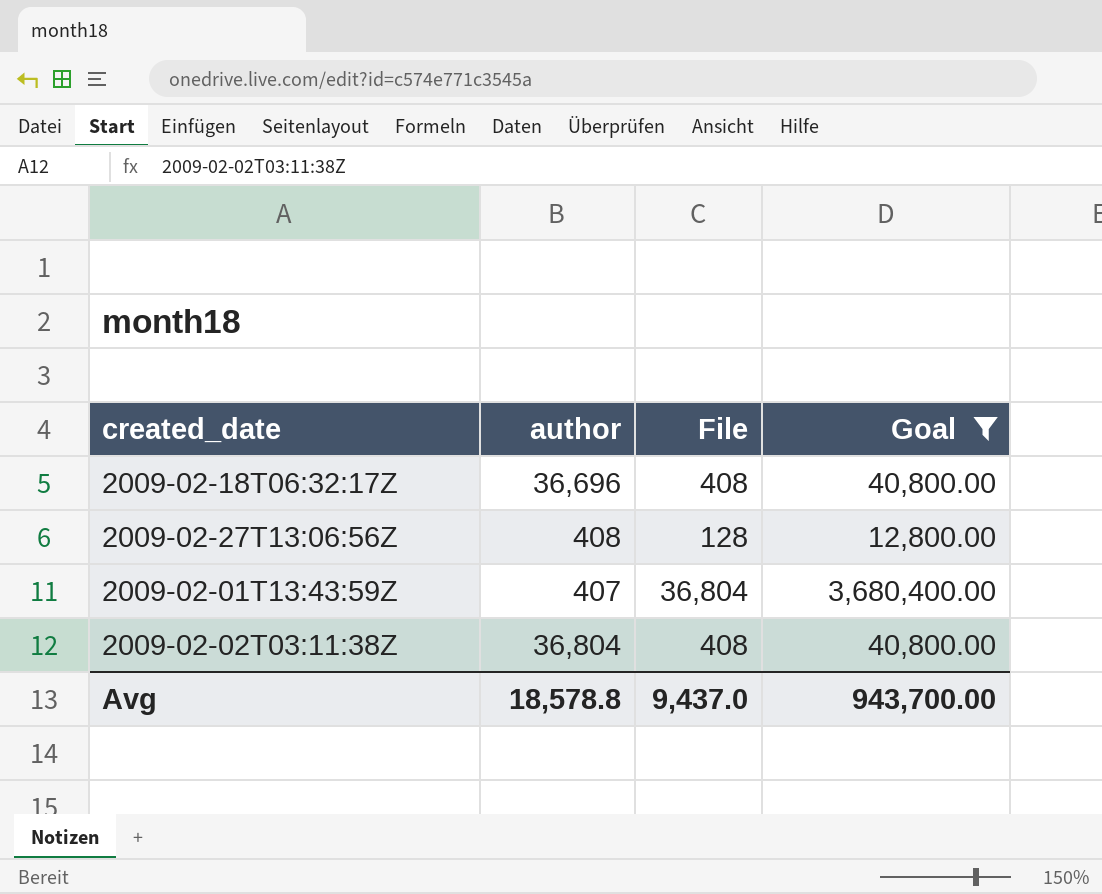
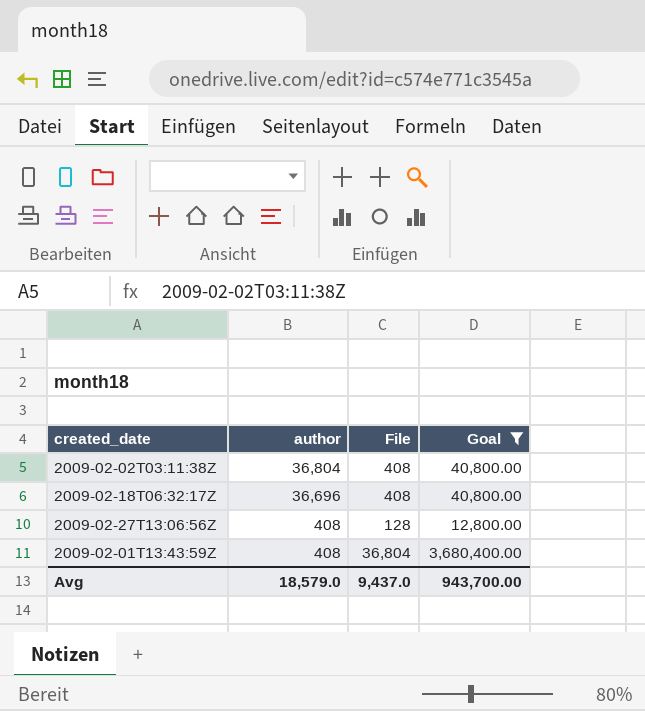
row order: none -> author descending
2009-02-01T13:43:59Z | author: 407 -> 408
Avg | author: 18,578.8 -> 18,579.0

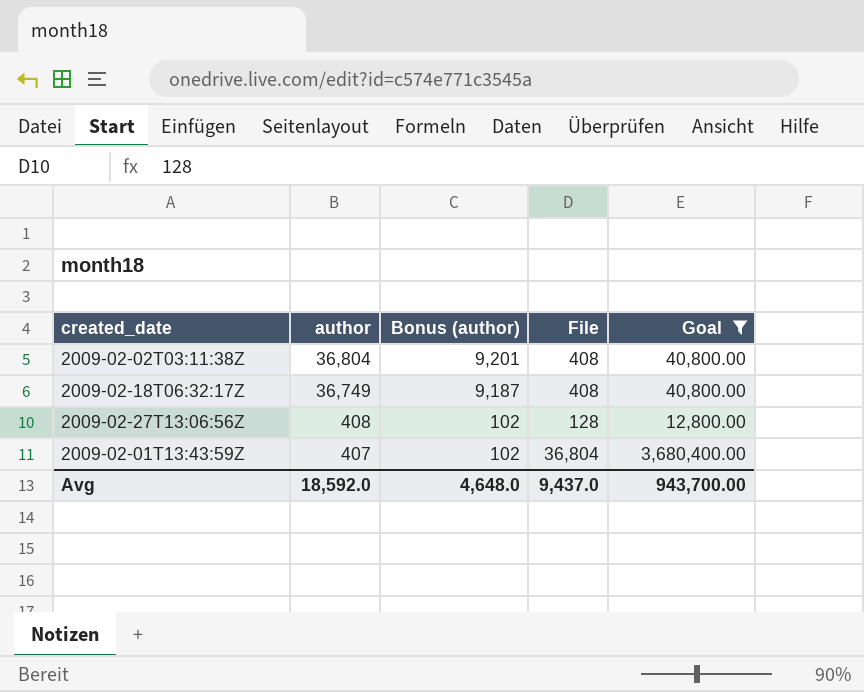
column Bonus (author) | formula: none -> [author] * 0.25
2009-02-18T06:32:17Z | author: 36,696 -> 36,749
2009-02-01T13:43:59Z | author: 408 -> 407
Avg | author: 18,579.0 -> 18,592.0

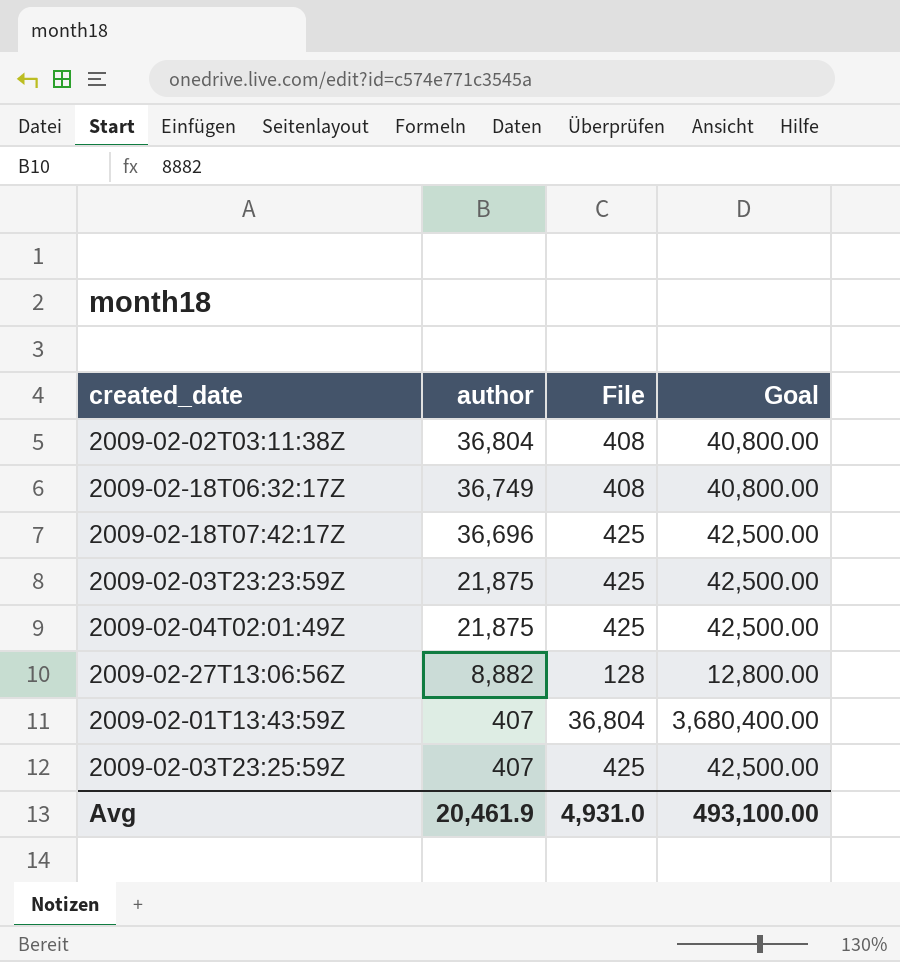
filter: Goal != 42,500.00 -> none
column Bonus (author) | formula: [author] * 0.25 -> none
2009-02-27T13:06:56Z | author: 408 -> 8,882
Avg | author: 18,592.0 -> 20,461.9
Avg | File: 9,437.0 -> 4,931.0
Avg | Goal: 943,700.00 -> 493,100.00

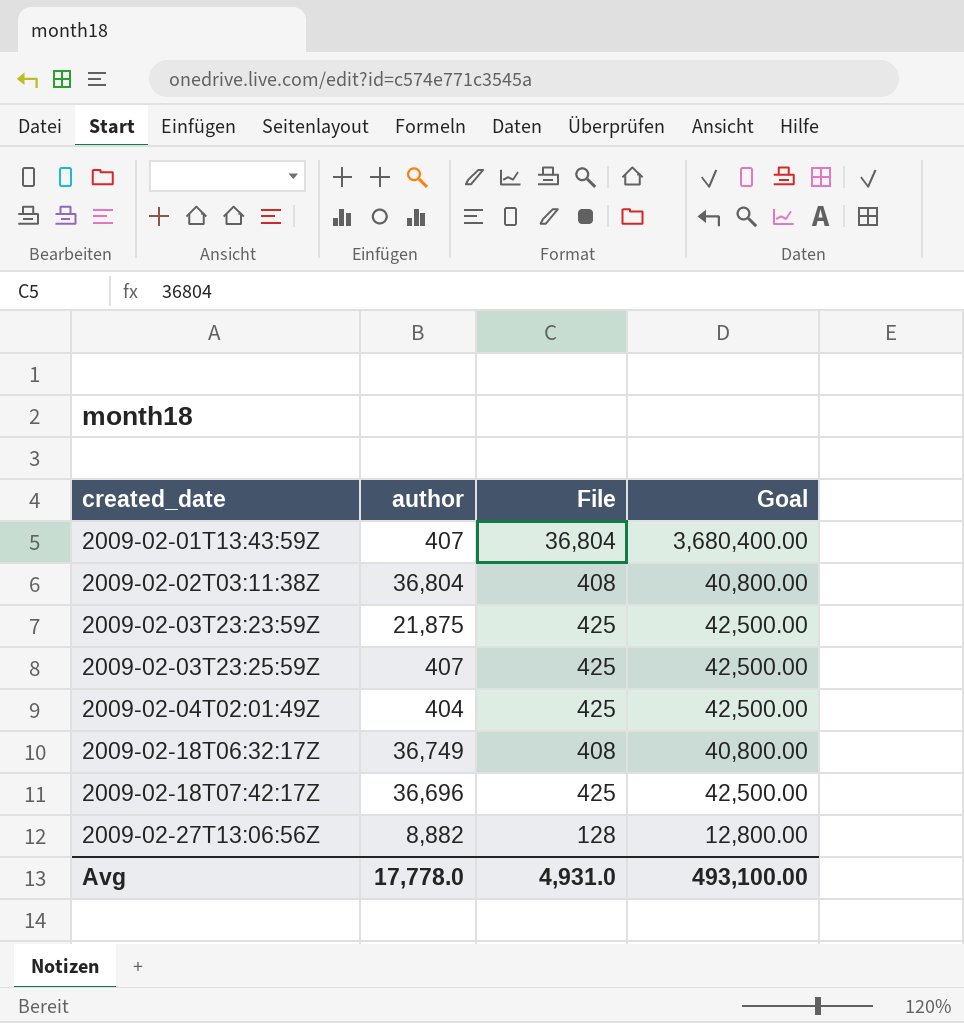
row order: author descending -> created_date ascending
2009-02-04T02:01:49Z | author: 21,875 -> 404
Avg | author: 20,461.9 -> 17,778.0

